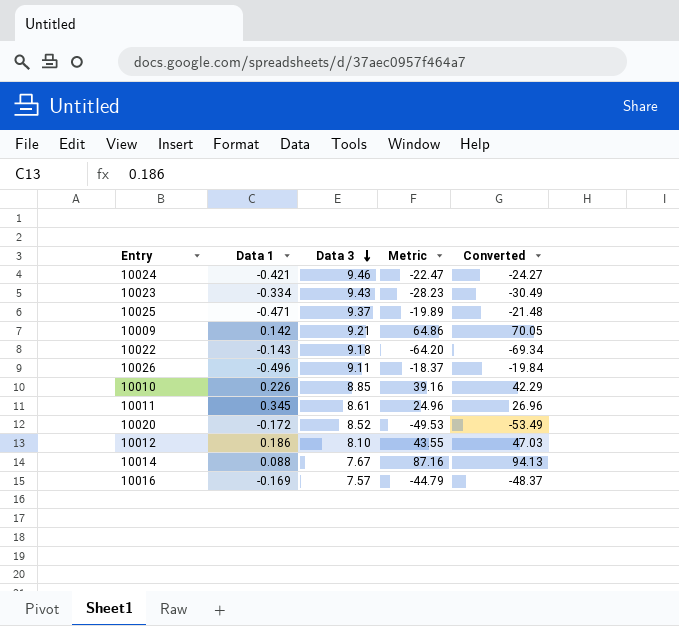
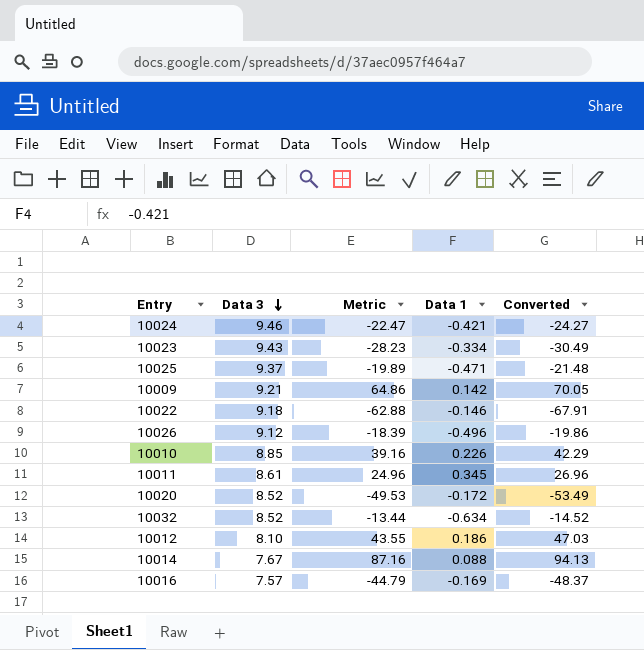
column Data 1 | position: 2 -> 4
10022 | Metric: -64.20 -> -62.88
10022 | Data 1: -0.143 -> -0.146
10022 | Converted: -69.34 -> -67.91
10026 | Data 3: 9.11 -> 9.12
10026 | Metric: -18.37 -> -18.39
10026 | Converted: -19.84 -> -19.86
row 10032: none -> 8.52 | -13.44 | -0.634 | -14.52

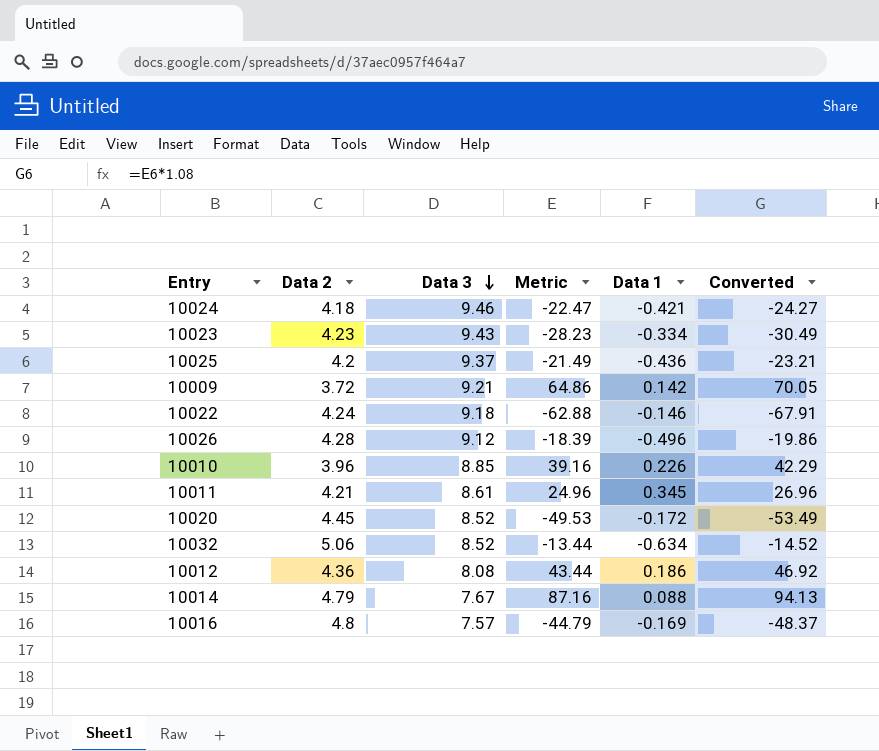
column Data 2 | position: none -> 2
10025 | Metric: -19.89 -> -21.49
10025 | Data 1: -0.471 -> -0.436
10025 | Converted: -21.48 -> -23.21
10012 | Data 3: 8.10 -> 8.08
10012 | Metric: 43.55 -> 43.44
10012 | Converted: 47.03 -> 46.92

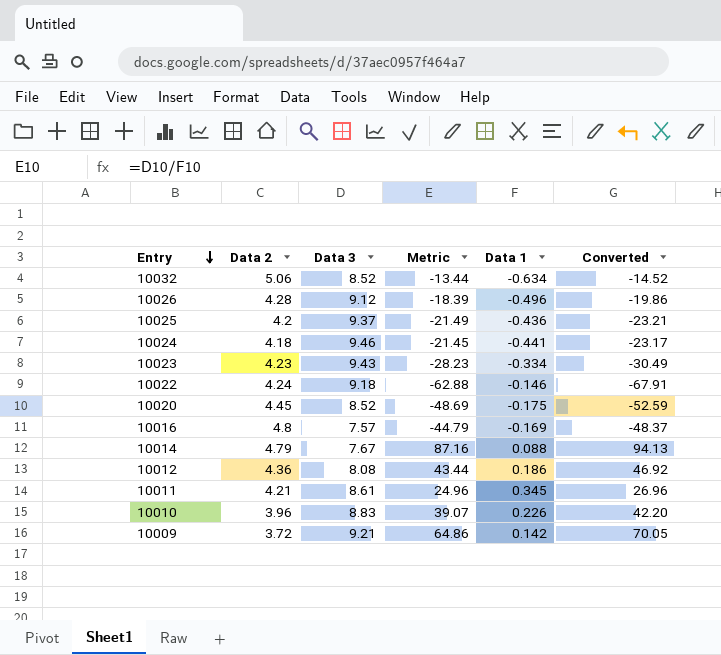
row order: Data 3 descending -> Entry descending
10024 | Metric: -22.47 -> -21.45
10024 | Data 1: -0.421 -> -0.441
10024 | Converted: -24.27 -> -23.17
10020 | Metric: -49.53 -> -48.69
10020 | Data 1: -0.172 -> -0.175
10020 | Converted: -53.49 -> -52.59
10010 | Data 3: 8.85 -> 8.83
10010 | Metric: 39.16 -> 39.07
10010 | Converted: 42.29 -> 42.20

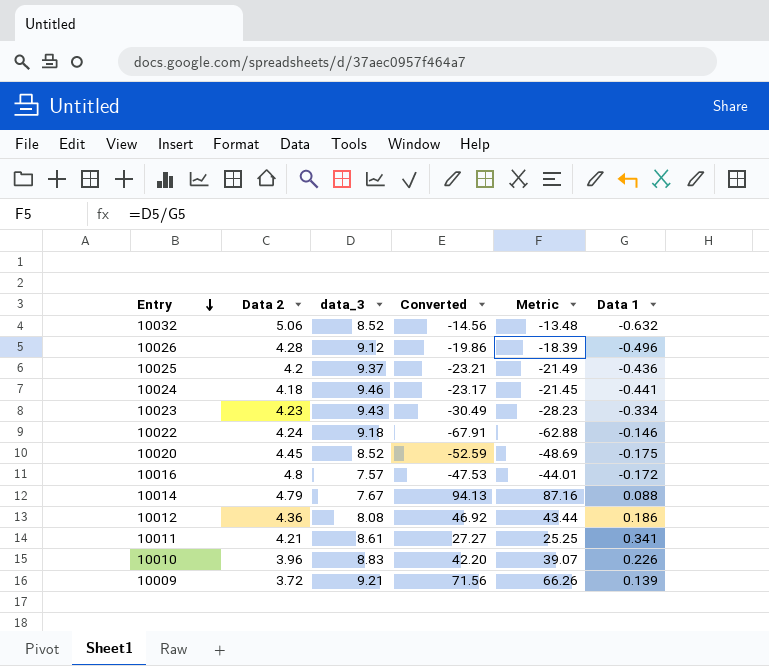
column name: Data 3 -> data_3
column Converted | position: 6 -> 4
10032 | Converted: -14.52 -> -14.56
10032 | Metric: -13.44 -> -13.48
10032 | Data 1: -0.634 -> -0.632
10016 | Converted: -48.37 -> -47.53
10016 | Metric: -44.79 -> -44.01
10016 | Data 1: -0.169 -> -0.172
10011 | Converted: 26.96 -> 27.27
10011 | Metric: 24.96 -> 25.25
10011 | Data 1: 0.345 -> 0.341
10009 | Converted: 70.05 -> 71.56
10009 | Metric: 64.86 -> 66.26
10009 | Data 1: 0.142 -> 0.139

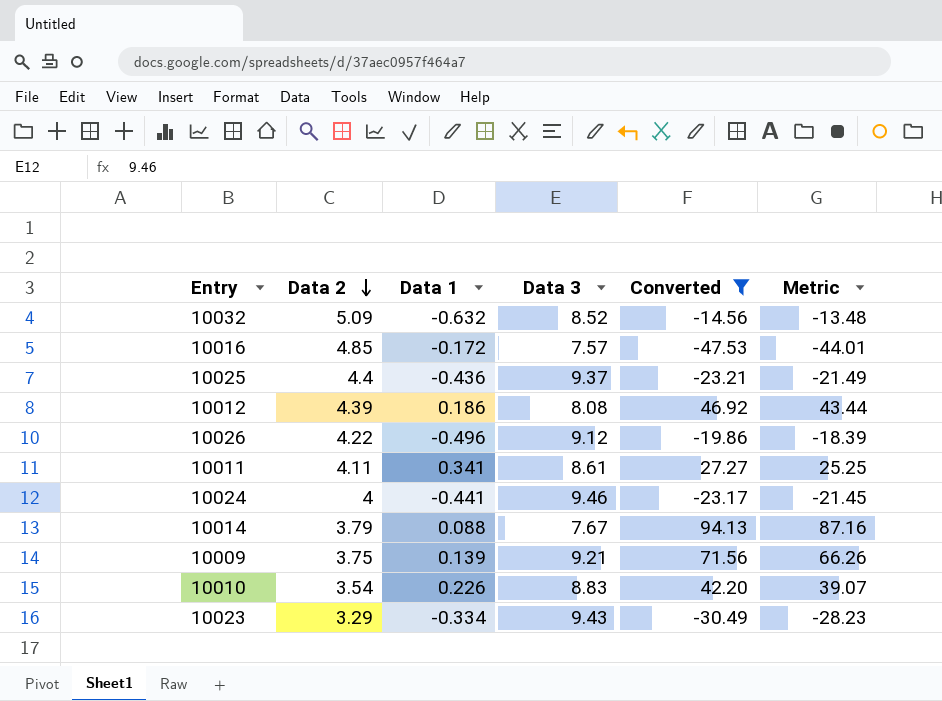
filter: none -> Converted >= -47.53
row order: Entry descending -> Data 2 descending
column Data 1 | position: 6 -> 3
column name: data_3 -> Data 3
10032 | Data 2: 5.06 -> 5.09
10016 | Data 2: 4.8 -> 4.85
10025 | Data 2: 4.2 -> 4.4
10012 | Data 2: 4.36 -> 4.39
10026 | Data 2: 4.28 -> 4.22
10011 | Data 2: 4.21 -> 4.11
10024 | Data 2: 4.18 -> 4
10014 | Data 2: 4.79 -> 3.79
10009 | Data 2: 3.72 -> 3.75
10010 | Data 2: 3.96 -> 3.54
10023 | Data 2: 4.23 -> 3.29

